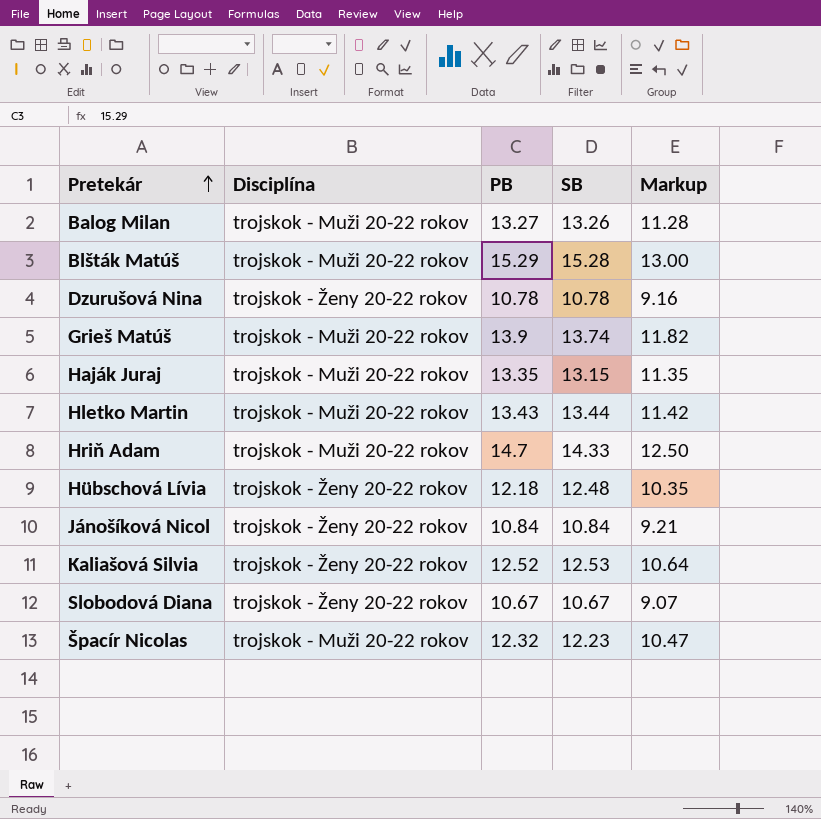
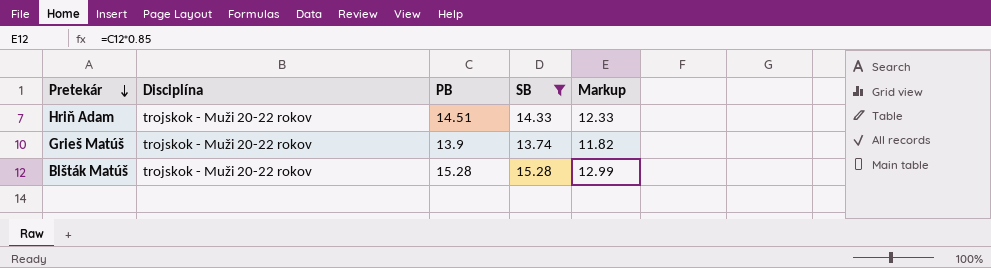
filter: none -> SB >= 13.74
row order: Pretekár ascending -> Pretekár descending
Hriň Adam | PB: 14.7 -> 14.51
Hriň Adam | Markup: 12.50 -> 12.33
Blšták Matúš | PB: 15.29 -> 15.28
Blšták Matúš | Markup: 13.00 -> 12.99

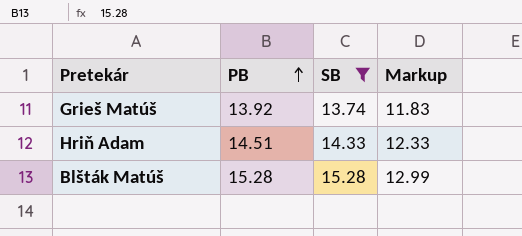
row order: Pretekár descending -> PB ascending
column Disciplína | position: 2 -> none
Grieš Matúš | PB: 13.9 -> 13.92
Grieš Matúš | Markup: 11.82 -> 11.83

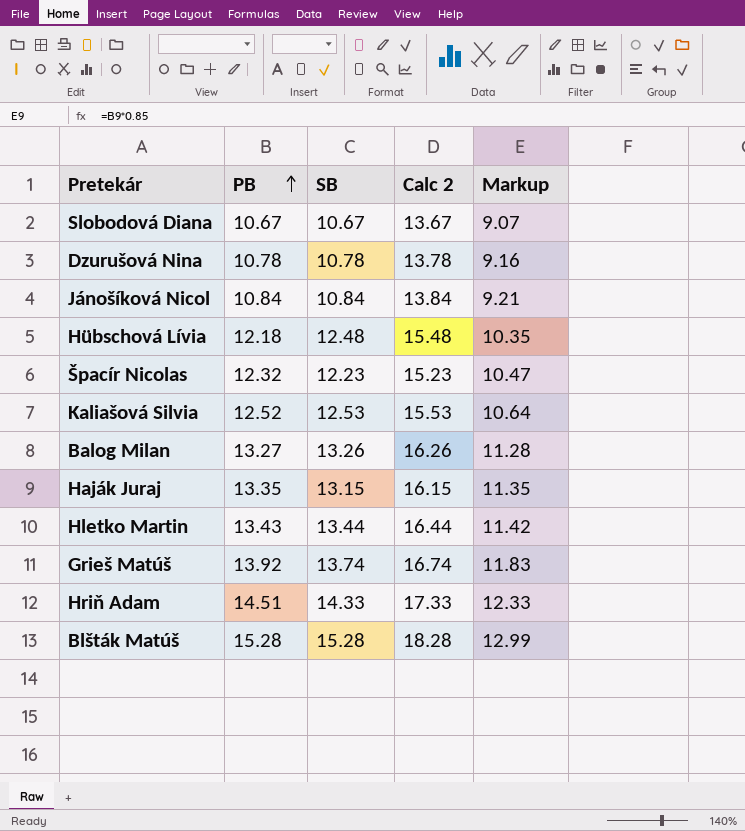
filter: SB >= 13.74 -> none
column Calc 2 | formula: none -> [SB] + 3

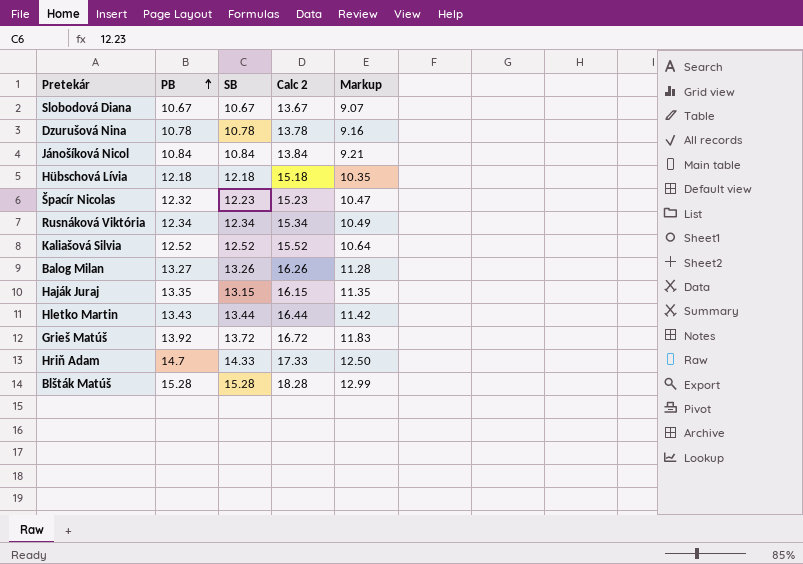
Hübschová Lívia | SB: 12.48 -> 12.18
Hübschová Lívia | Calc 2: 15.48 -> 15.18
row Rusnáková Viktória: none -> 12.34 | 12.34 | 15.34 | 10.49
Kaliašová Silvia | SB: 12.53 -> 12.52
Kaliašová Silvia | Calc 2: 15.53 -> 15.52
Grieš Matúš | SB: 13.74 -> 13.72
Grieš Matúš | Calc 2: 16.74 -> 16.72
Hriň Adam | PB: 14.51 -> 14.7
Hriň Adam | Markup: 12.33 -> 12.50

